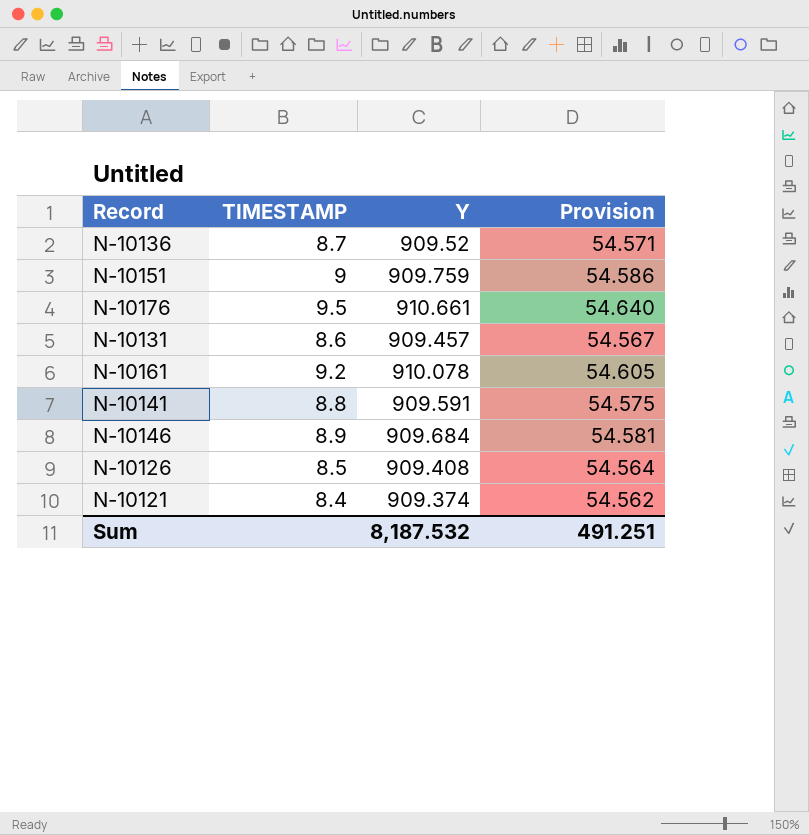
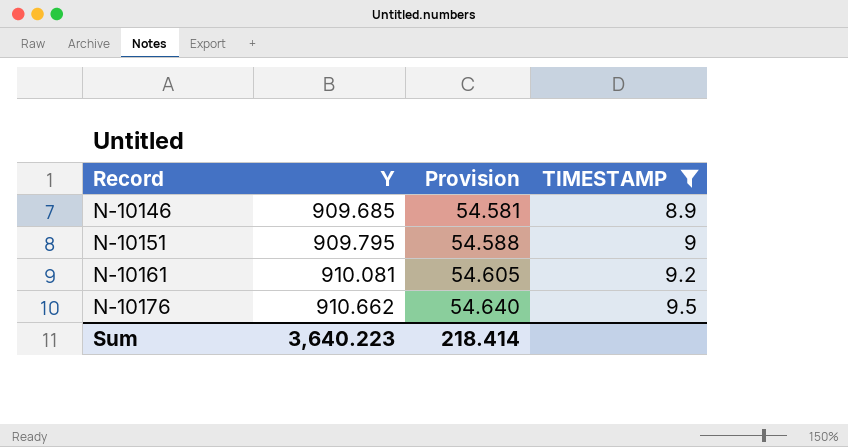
filter: none -> TIMESTAMP >= 8.9
row order: none -> Record ascending
column TIMESTAMP | position: 2 -> 4
N-10146 | Y: 909.684 -> 909.685
N-10151 | Y: 909.759 -> 909.795
N-10151 | Provision: 54.586 -> 54.588
N-10161 | Y: 910.078 -> 910.081
N-10176 | Y: 910.661 -> 910.662
Sum | Y: 8,187.532 -> 3,640.223
Sum | Provision: 491.251 -> 218.414

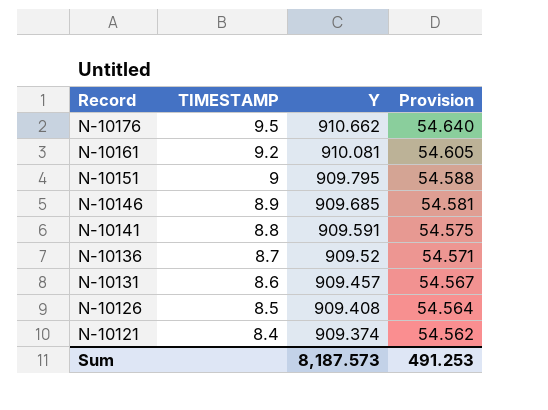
filter: TIMESTAMP >= 8.9 -> none
row order: Record ascending -> Record descending
column TIMESTAMP | position: 4 -> 2
Sum | Y: 3,640.223 -> 8,187.573
Sum | Provision: 218.414 -> 491.253

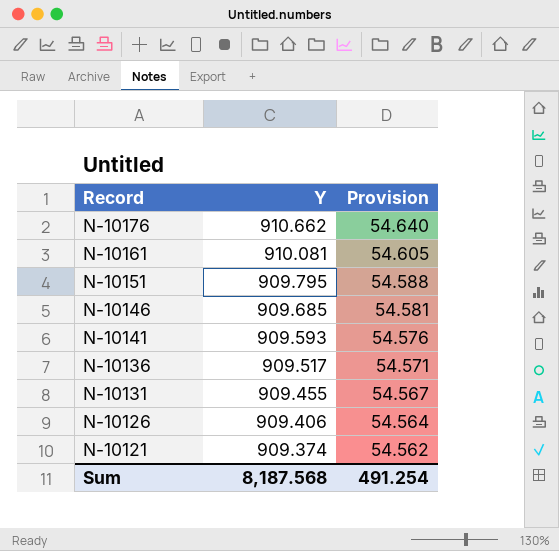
column TIMESTAMP | position: 2 -> none
N-10141 | Y: 909.591 -> 909.593
N-10141 | Provision: 54.575 -> 54.576
N-10136 | Y: 909.52 -> 909.517
N-10131 | Y: 909.457 -> 909.455
N-10126 | Y: 909.408 -> 909.406
Sum | Y: 8,187.573 -> 8,187.568
Sum | Provision: 491.253 -> 491.254

